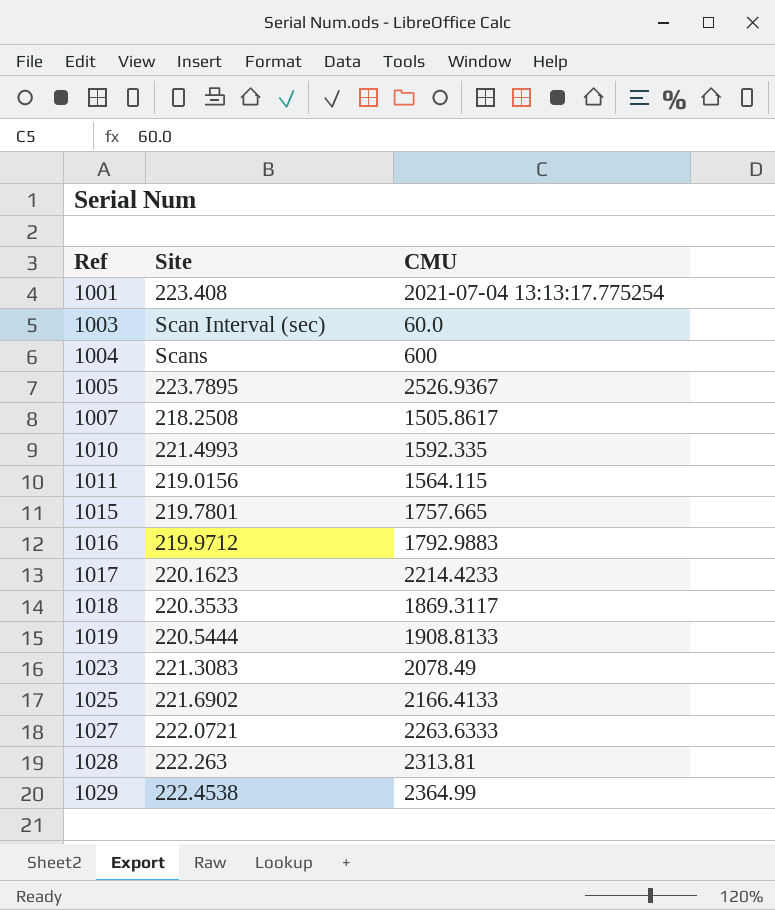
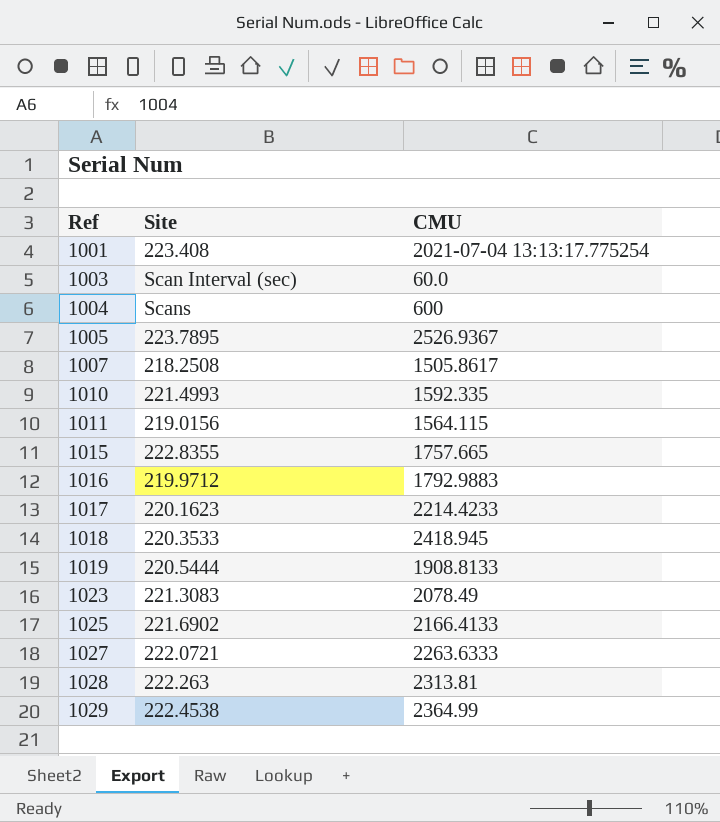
1015 | Site: 219.7801 -> 222.8355
1018 | CMU: 1869.3117 -> 2418.945

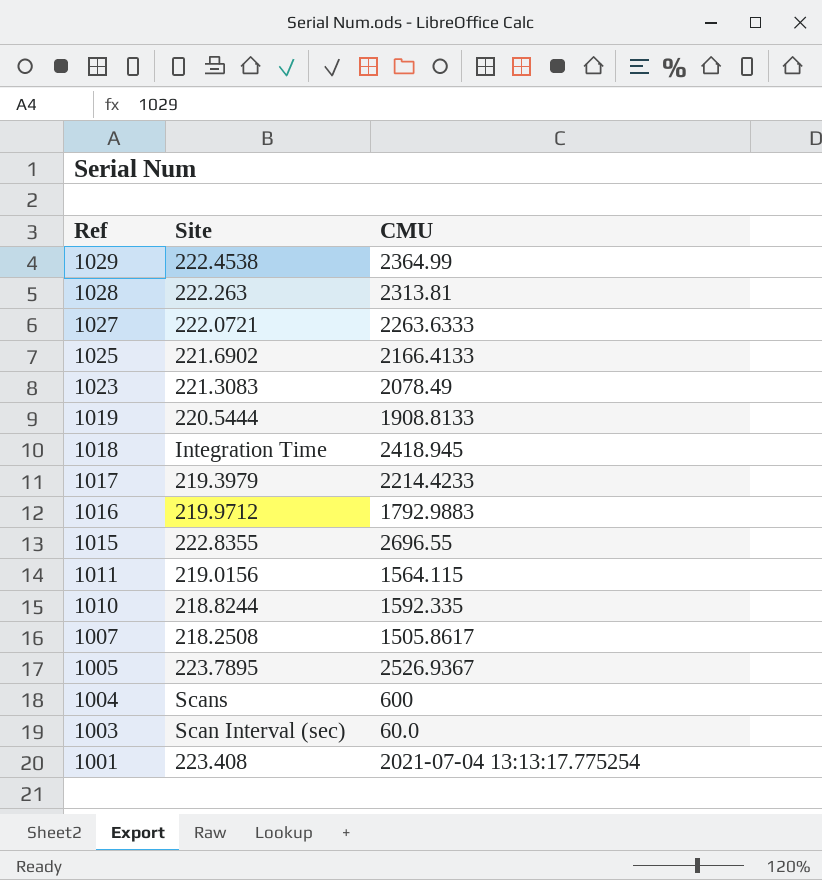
row order: Ref ascending -> Ref descending
1018 | Site: 220.3533 -> Integration Time
1017 | Site: 220.1623 -> 219.3979
1015 | CMU: 1757.665 -> 2696.55
1010 | Site: 221.4993 -> 218.8244

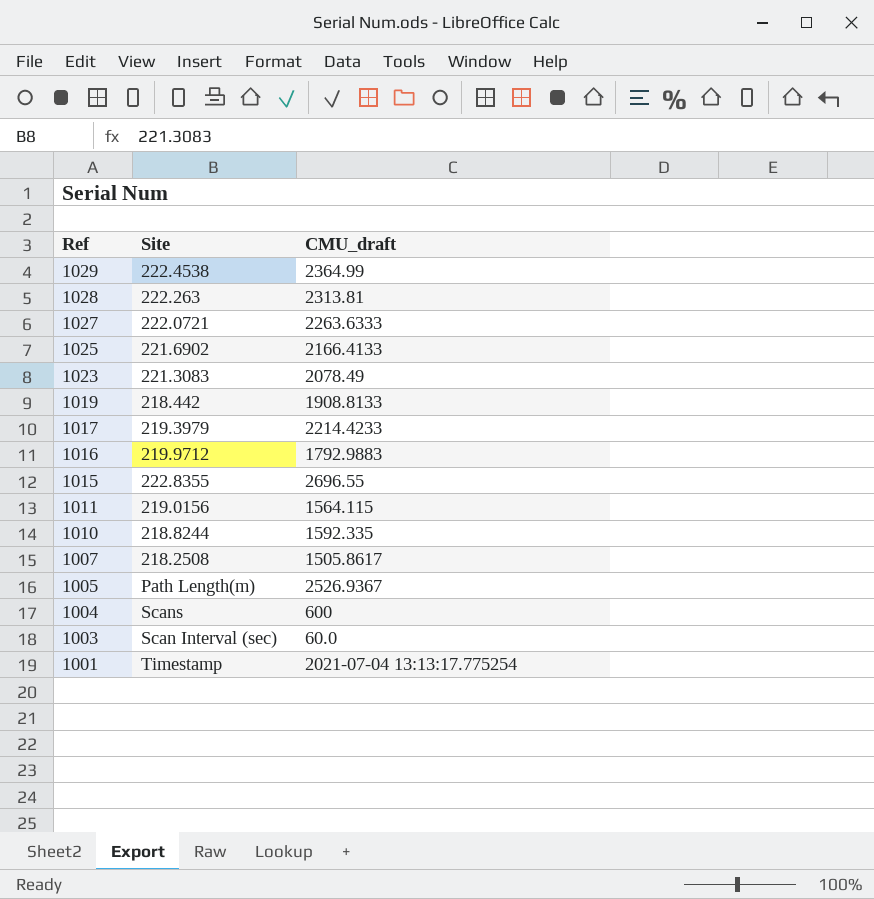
column name: CMU -> CMU_draft
row 1018: Integration Time | 2418.945 -> none
1019 | Site: 220.5444 -> 218.442
1005 | Site: 223.7895 -> Path Length(m)
1001 | Site: 223.408 -> Timestamp

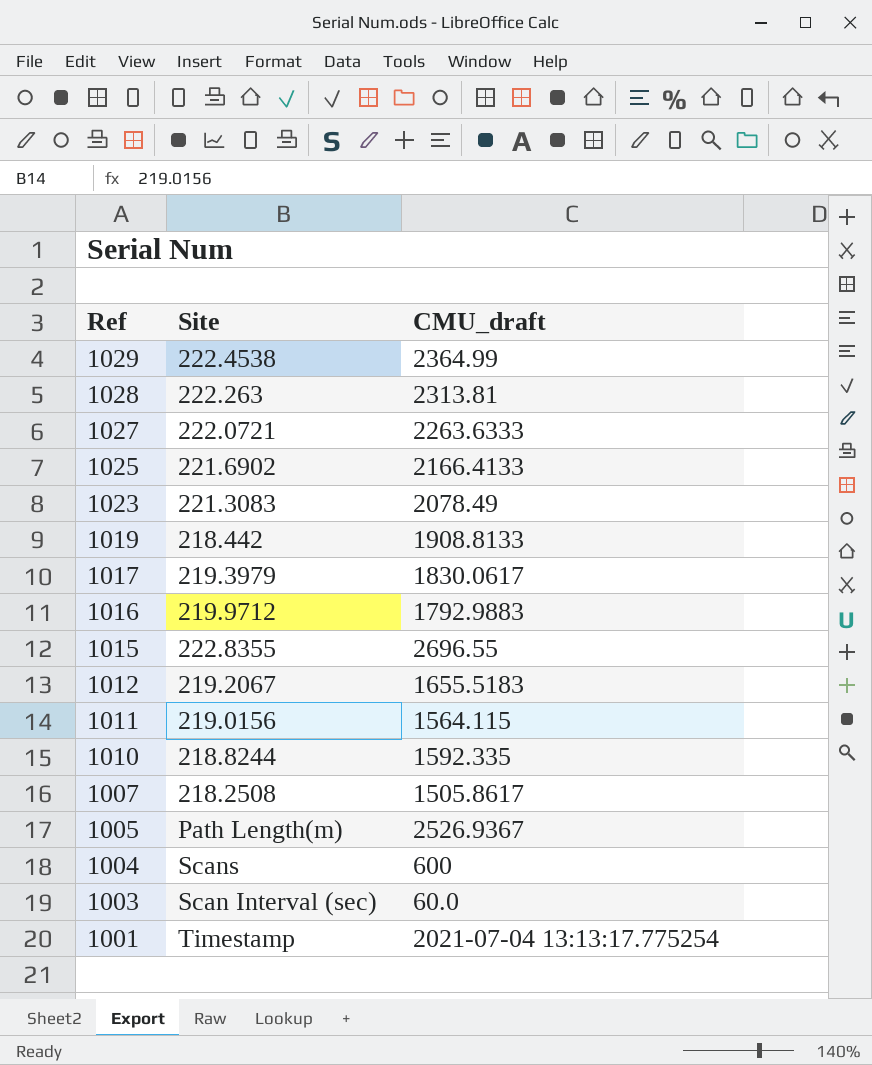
1017 | CMU_draft: 2214.4233 -> 1830.0617
row 1012: none -> 219.2067 | 1655.5183

